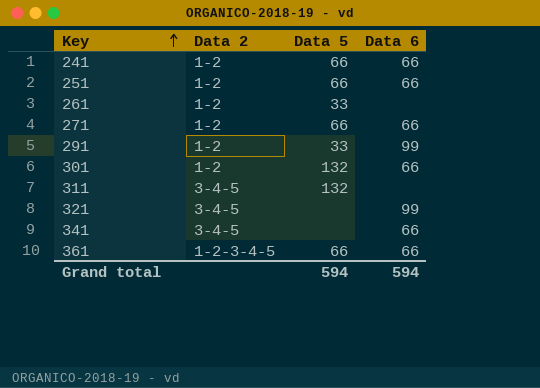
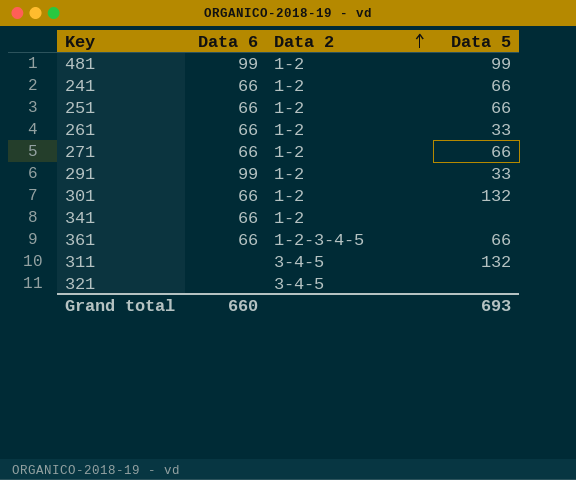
row order: Key ascending -> Data 2 ascending
column Data 6 | position: 4 -> 2
row 481: none -> 99 | 1-2 | 99
261 | Data 6: none -> 66
341 | Data 2: 3-4-5 -> 1-2
321 | Data 6: 99 -> none
Grand total | Data 6: 594 -> 660
Grand total | Data 5: 594 -> 693

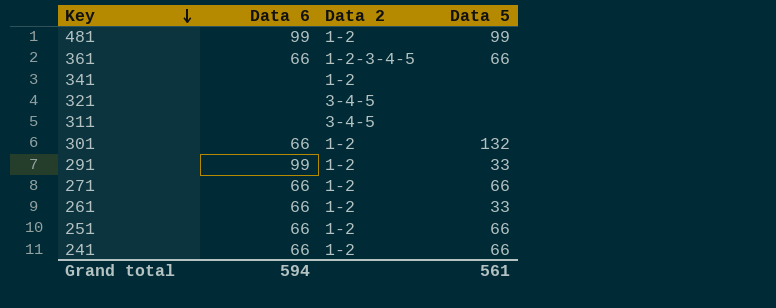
row order: Data 2 ascending -> Key descending
341 | Data 6: 66 -> none
311 | Data 5: 132 -> none
Grand total | Data 6: 660 -> 594
Grand total | Data 5: 693 -> 561

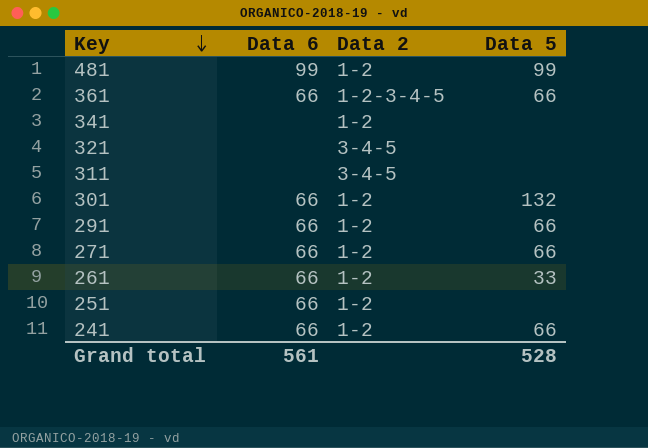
291 | Data 6: 99 -> 66
291 | Data 5: 33 -> 66
251 | Data 5: 66 -> none
Grand total | Data 6: 594 -> 561
Grand total | Data 5: 561 -> 528

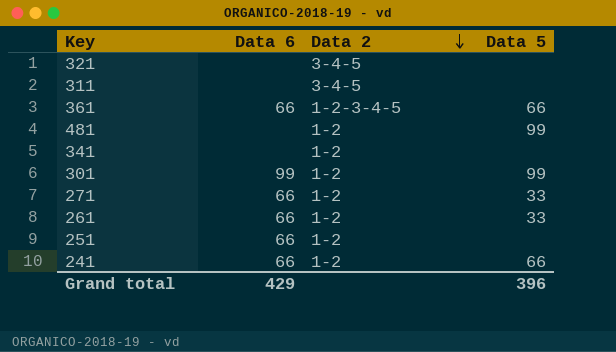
row order: Key descending -> Data 2 descending
row 291: 66 | 1-2 | 66 -> none
481 | Data 6: 99 -> none
301 | Data 6: 66 -> 99
301 | Data 5: 132 -> 99
271 | Data 5: 66 -> 33
Grand total | Data 6: 561 -> 429
Grand total | Data 5: 528 -> 396

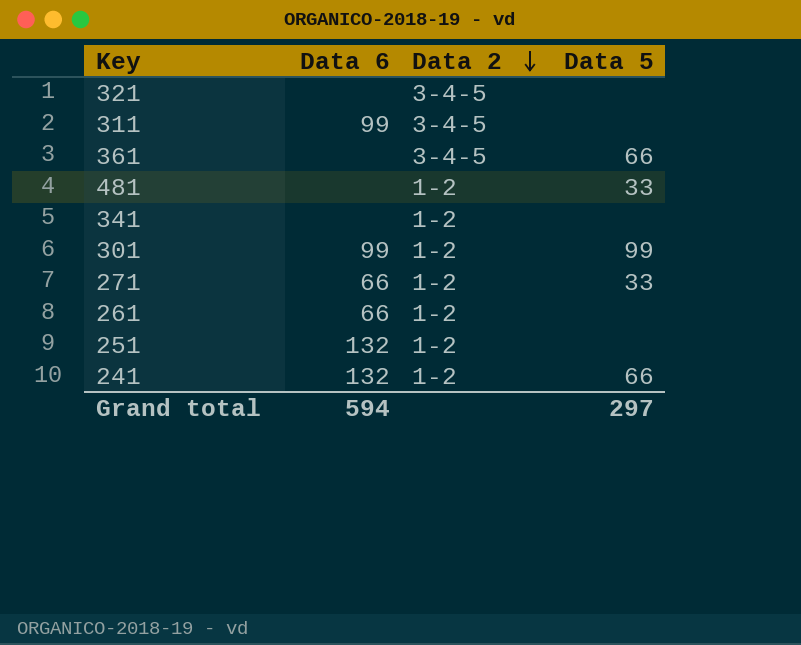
311 | Data 6: none -> 99
361 | Data 6: 66 -> none
361 | Data 2: 1-2-3-4-5 -> 3-4-5
481 | Data 5: 99 -> 33
261 | Data 5: 33 -> none
251 | Data 6: 66 -> 132
241 | Data 6: 66 -> 132
Grand total | Data 6: 429 -> 594
Grand total | Data 5: 396 -> 297

